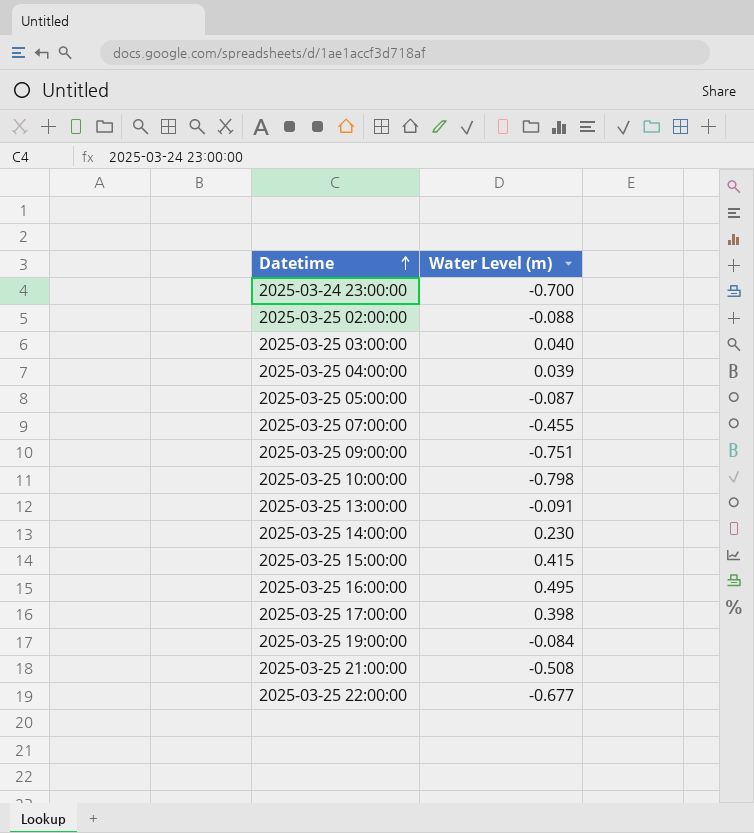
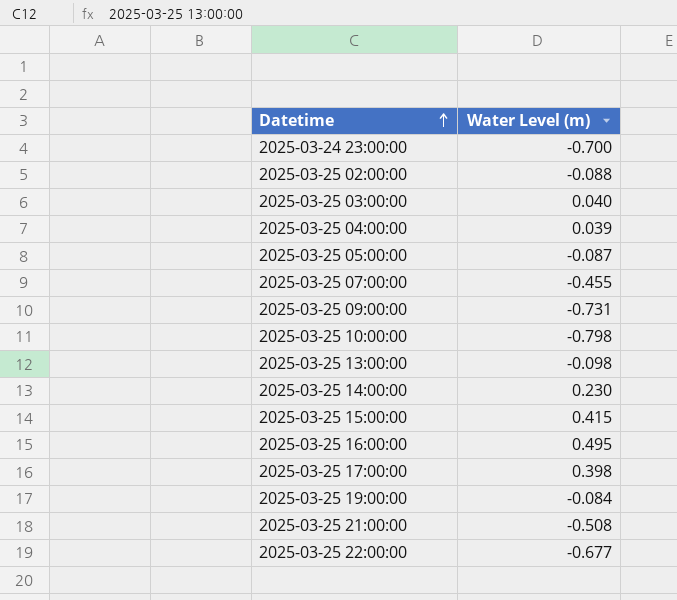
2025-03-25 09:00:00 | Water Level (m): -0.751 -> -0.731
2025-03-25 13:00:00 | Water Level (m): -0.091 -> -0.098

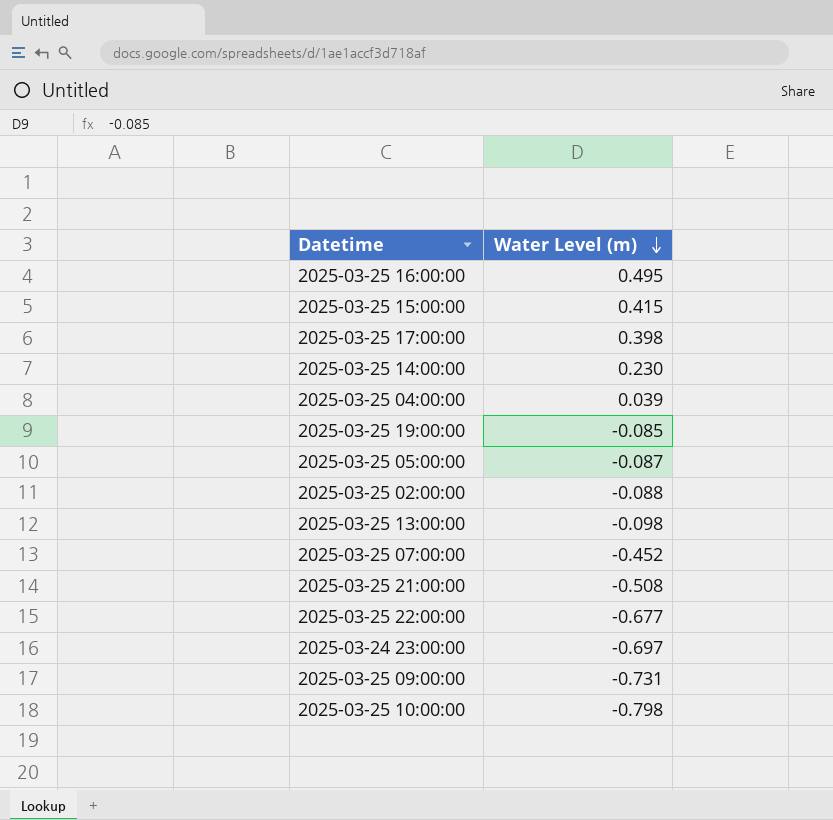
row order: Datetime ascending -> Water Level (m) descending
row 2025-03-25 03:00:00: 0.040 -> none
2025-03-25 19:00:00 | Water Level (m): -0.084 -> -0.085
2025-03-25 07:00:00 | Water Level (m): -0.455 -> -0.452
2025-03-24 23:00:00 | Water Level (m): -0.700 -> -0.697

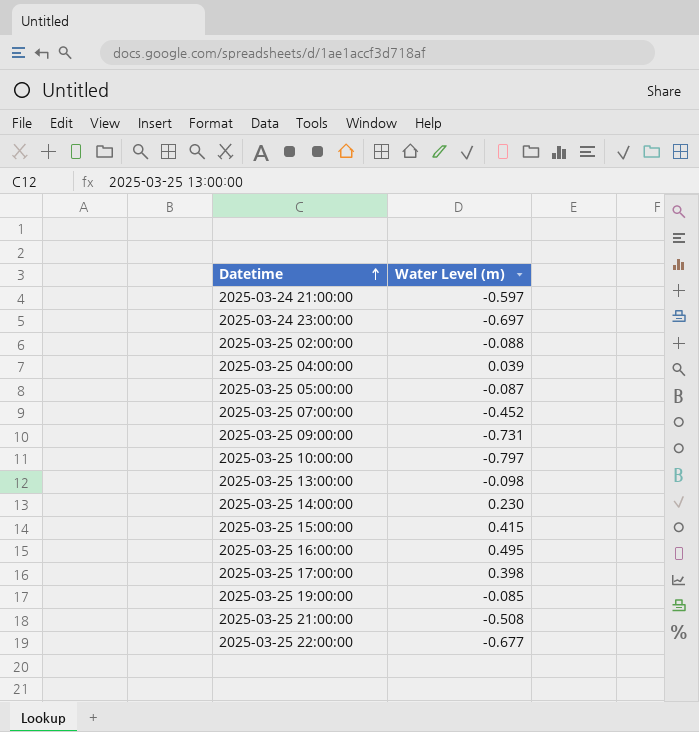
row order: Water Level (m) descending -> Datetime ascending
row 2025-03-24 21:00:00: none -> -0.597
2025-03-25 10:00:00 | Water Level (m): -0.798 -> -0.797

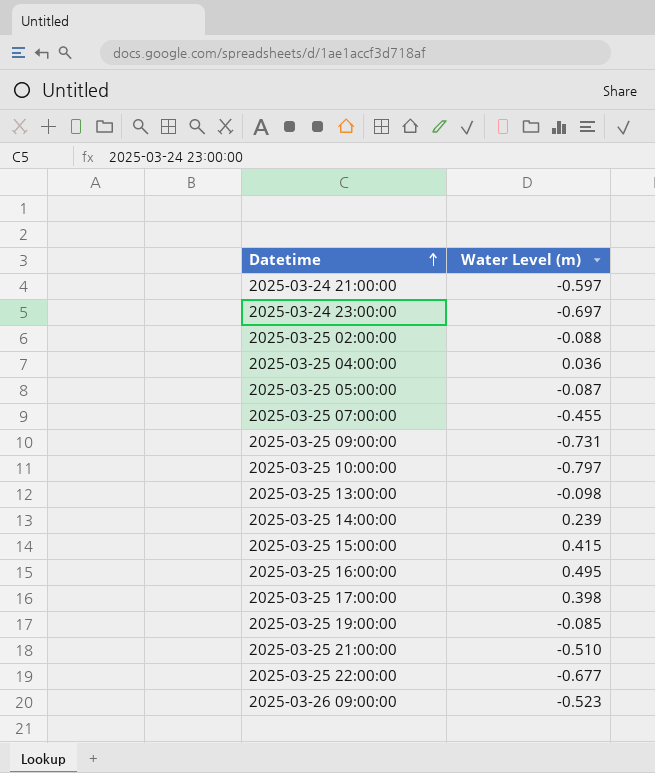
2025-03-25 04:00:00 | Water Level (m): 0.039 -> 0.036
2025-03-25 07:00:00 | Water Level (m): -0.452 -> -0.455
2025-03-25 14:00:00 | Water Level (m): 0.230 -> 0.239
2025-03-25 21:00:00 | Water Level (m): -0.508 -> -0.510
row 2025-03-26 09:00:00: none -> -0.523

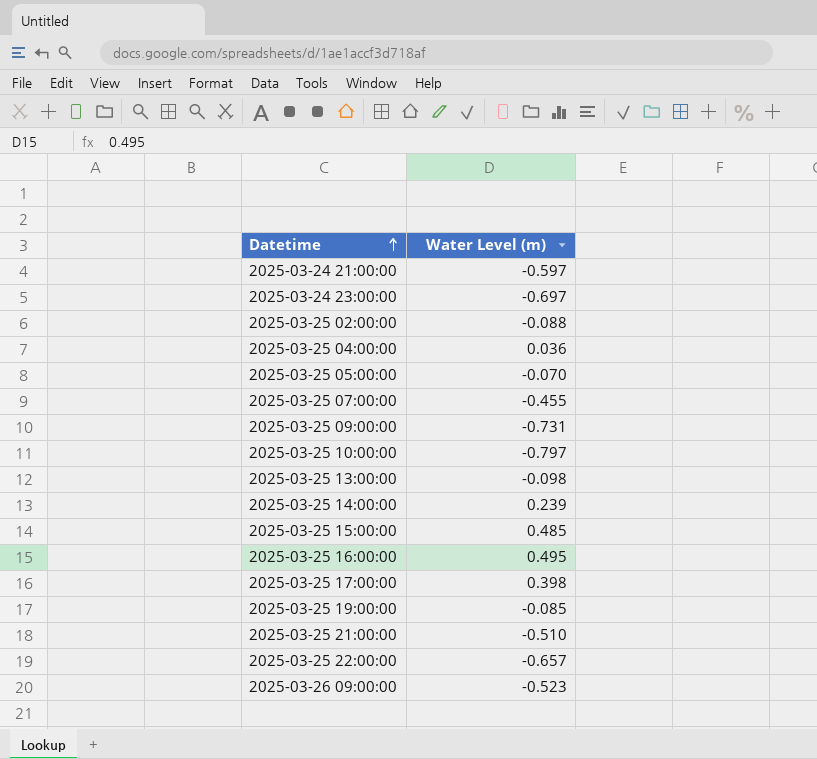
2025-03-25 05:00:00 | Water Level (m): -0.087 -> -0.070
2025-03-25 15:00:00 | Water Level (m): 0.415 -> 0.485
2025-03-25 22:00:00 | Water Level (m): -0.677 -> -0.657

